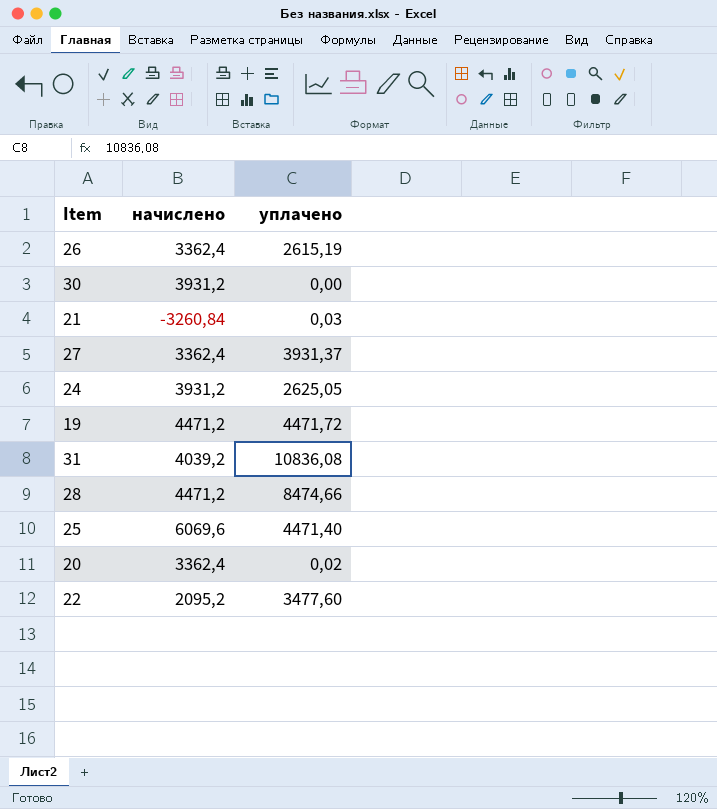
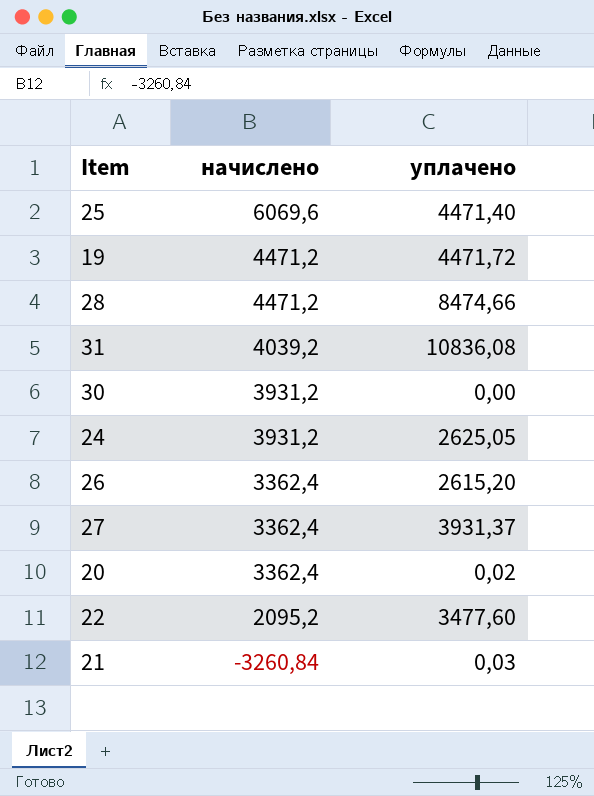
row order: none -> начислено descending
26 | уплачено: 2615,19 -> 2615,20

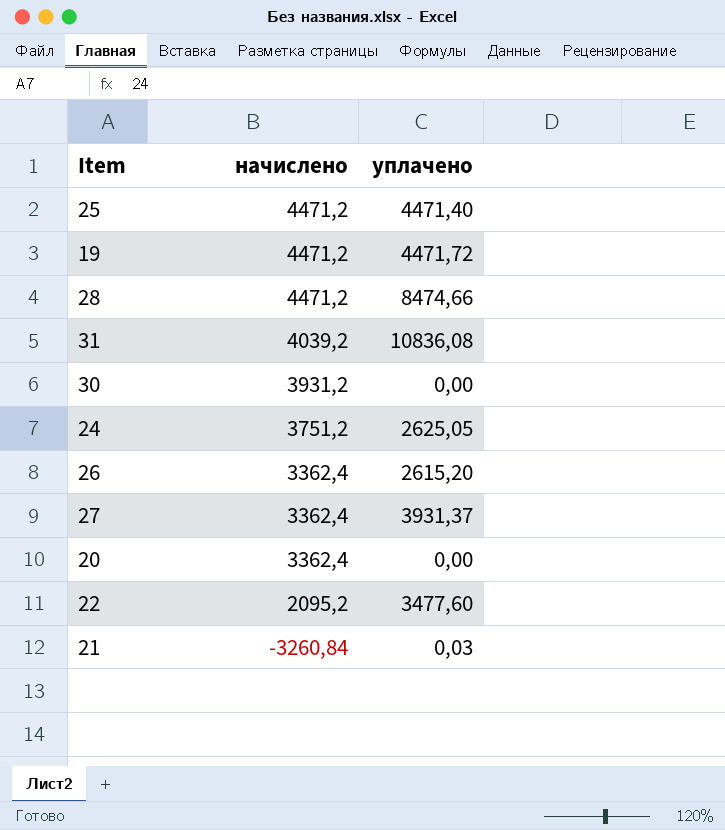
25 | начислено: 6069,6 -> 4471,2
24 | начислено: 3931,2 -> 3751,2
20 | уплачено: 0,02 -> 0,00

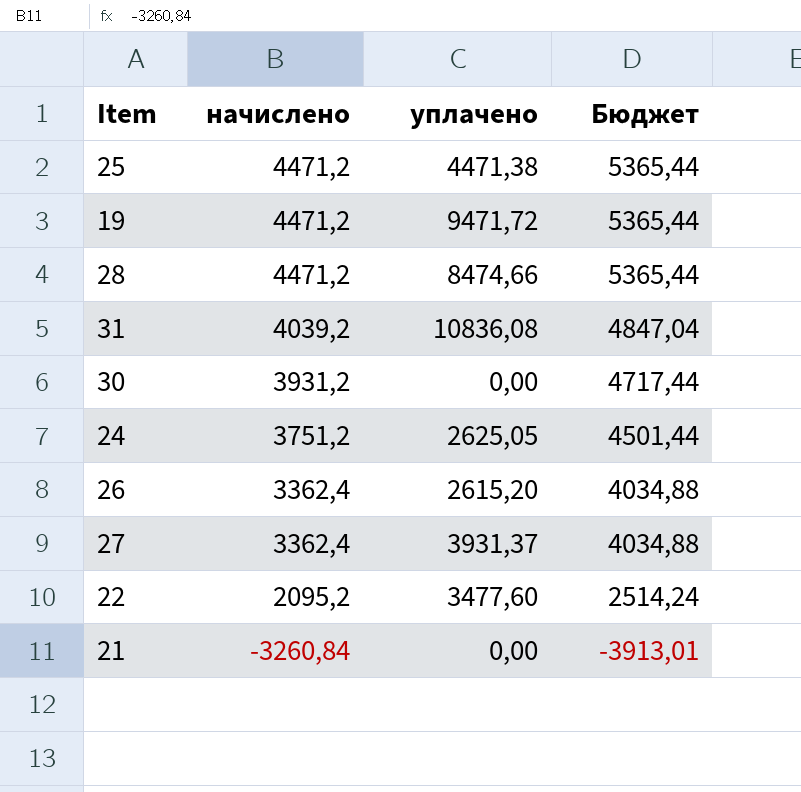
column Бюджет | formula: none -> [начислено] * 1,2
row 20: 3362,4 | 0,00 -> none
25 | уплачено: 4471,40 -> 4471,38
19 | уплачено: 4471,72 -> 9471,72
21 | уплачено: 0,03 -> 0,00

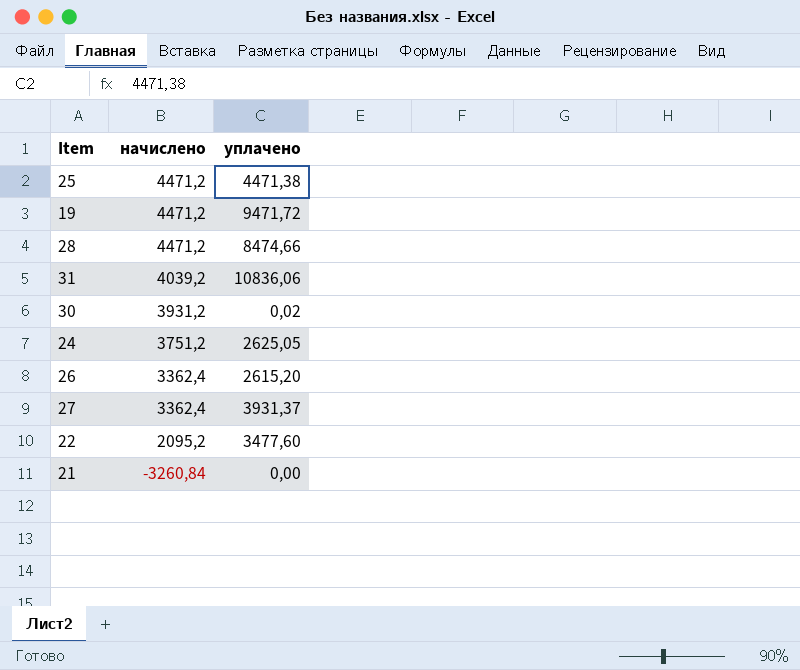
column Бюджет | formula: [начислено] * 1,2 -> none
31 | уплачено: 10836,08 -> 10836,06
30 | уплачено: 0,00 -> 0,02

